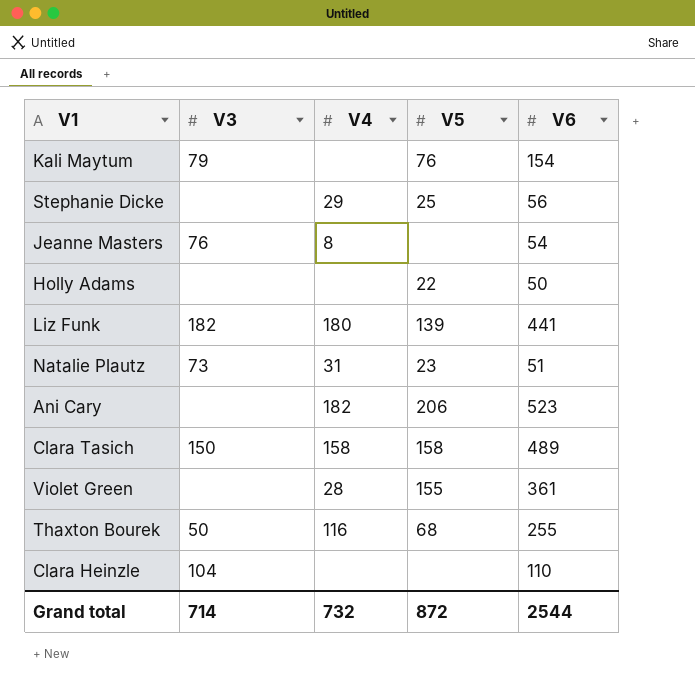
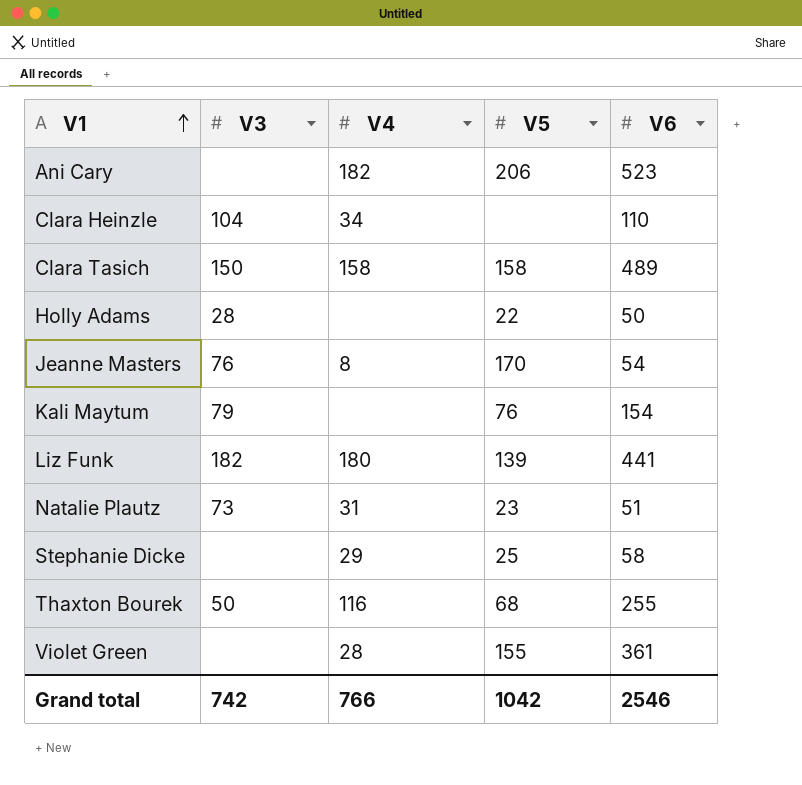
row order: none -> V1 ascending
Clara Heinzle | V4: none -> 34
Holly Adams | V3: none -> 28
Jeanne Masters | V5: none -> 170
Stephanie Dicke | V6: 56 -> 58
Grand total | V3: 714 -> 742
Grand total | V4: 732 -> 766
Grand total | V5: 872 -> 1042
Grand total | V6: 2544 -> 2546

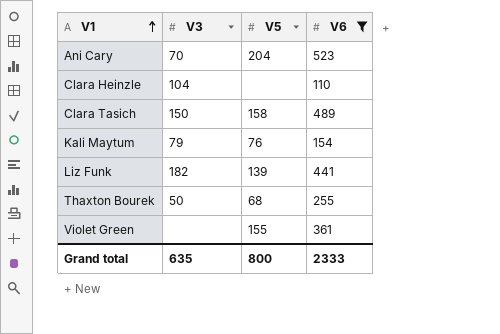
filter: none -> V6 >= 110
column V4 | position: 3 -> none
Ani Cary | V3: none -> 70
Ani Cary | V5: 206 -> 204
Grand total | V3: 742 -> 635
Grand total | V5: 1042 -> 800
Grand total | V6: 2546 -> 2333

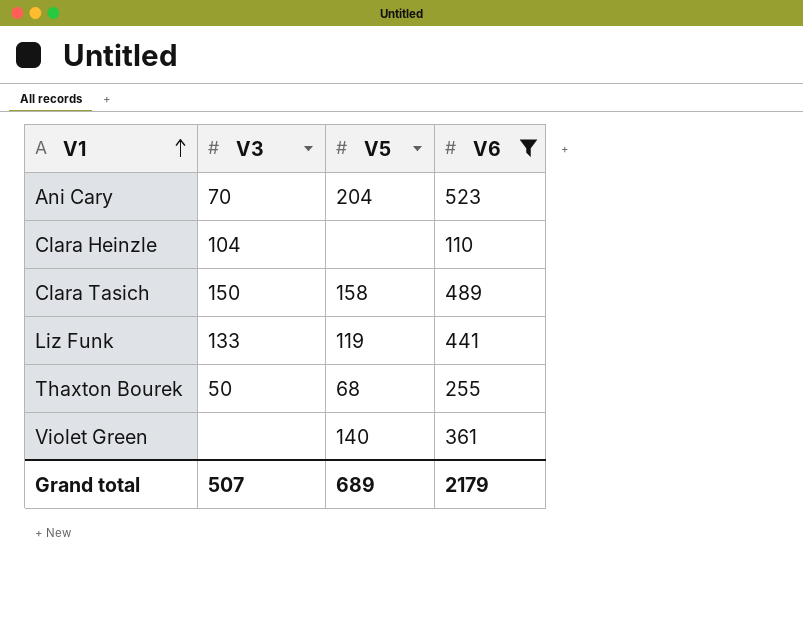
row Kali Maytum: 79 | 76 | 154 -> none
Liz Funk | V3: 182 -> 133
Liz Funk | V5: 139 -> 119
Violet Green | V5: 155 -> 140
Grand total | V3: 635 -> 507
Grand total | V5: 800 -> 689
Grand total | V6: 2333 -> 2179

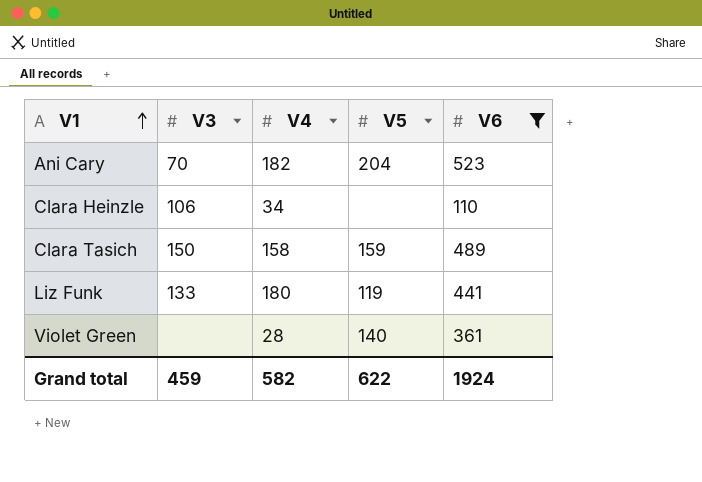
column V4 | position: none -> 3
row Thaxton Bourek: 50 | 68 | 255 -> none
Clara Heinzle | V3: 104 -> 106
Clara Tasich | V5: 158 -> 159
Grand total | V3: 507 -> 459
Grand total | V5: 689 -> 622
Grand total | V6: 2179 -> 1924

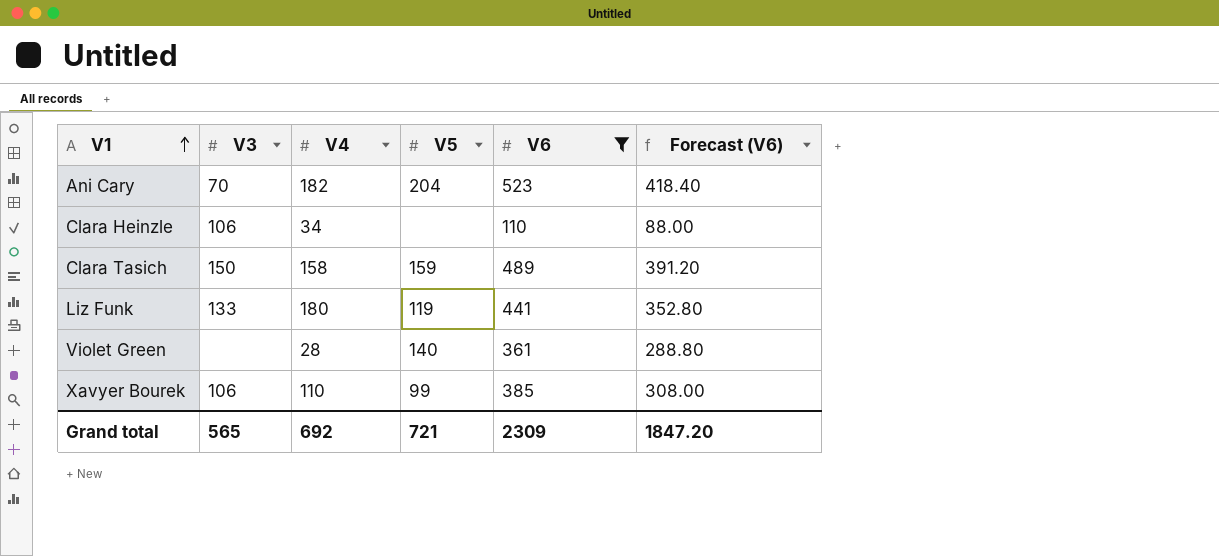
column Forecast (V6) | formula: none -> [V6] * 0.8
row Xavyer Bourek: none -> 106 | 110 | 99 | 385 | 308.00
Grand total | V3: 459 -> 565
Grand total | V4: 582 -> 692
Grand total | V5: 622 -> 721
Grand total | V6: 1924 -> 2309

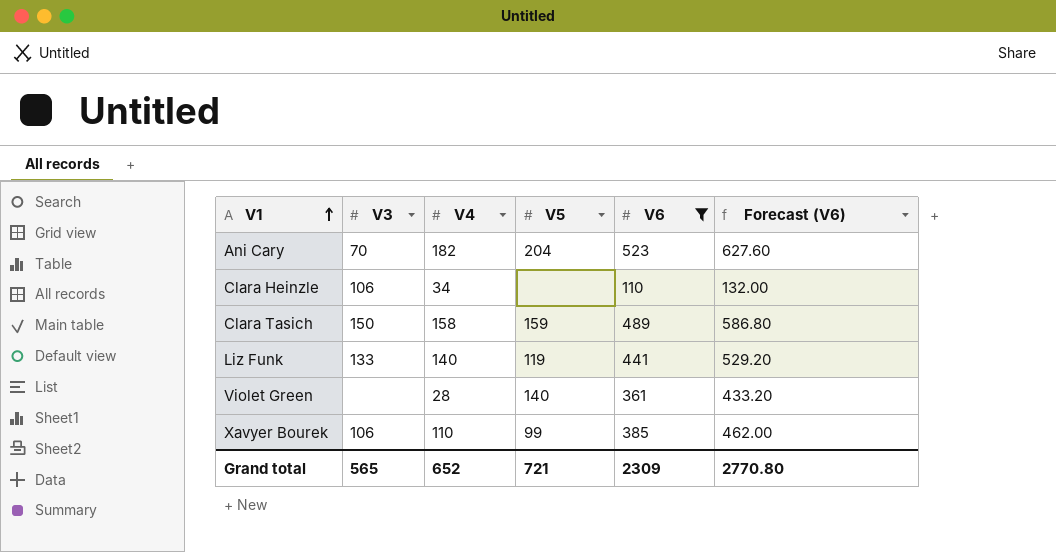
column Forecast (V6) | formula: [V6] * 0.8 -> [V6] * 1.2
Liz Funk | V4: 180 -> 140
Grand total | V4: 692 -> 652
Grand total | Forecast (V6): 1847.20 -> 2770.80

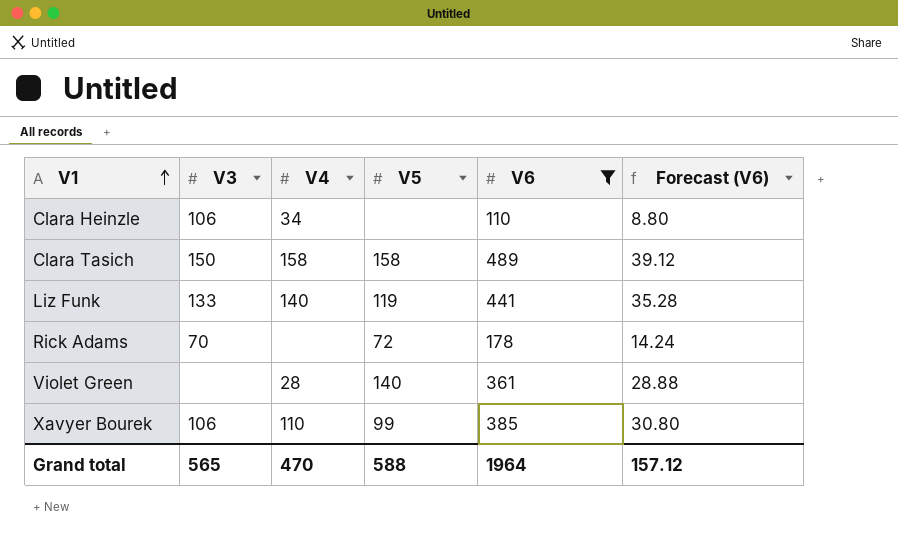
column Forecast (V6) | formula: [V6] * 1.2 -> [V6] * 0.08
row Ani Cary: 70 | 182 | 204 | 523 | 627.60 -> none
Clara Tasich | V5: 159 -> 158
row Rick Adams: none -> 70 | none | 72 | 178 | 14.24
Grand total | V4: 652 -> 470
Grand total | V5: 721 -> 588
Grand total | V6: 2309 -> 1964
Grand total | Forecast (V6): 2770.80 -> 157.12

